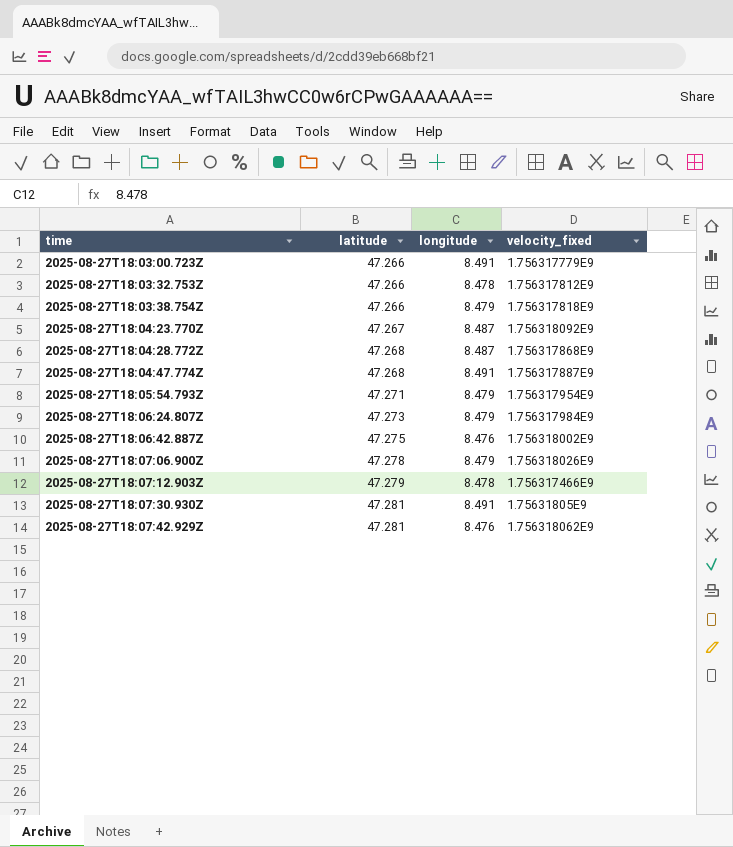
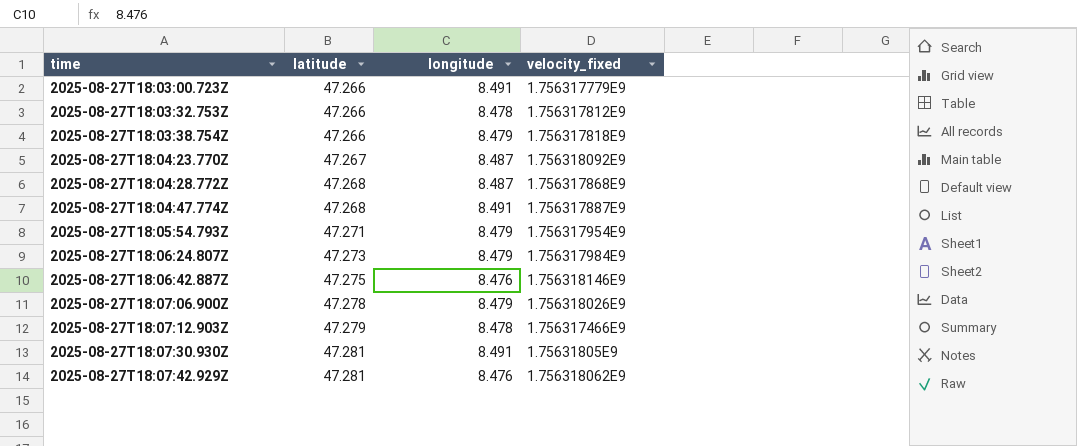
2025-08-27T18:06:42.887Z | velocity_fixed: 1.756318002E9 -> 1.756318146E9

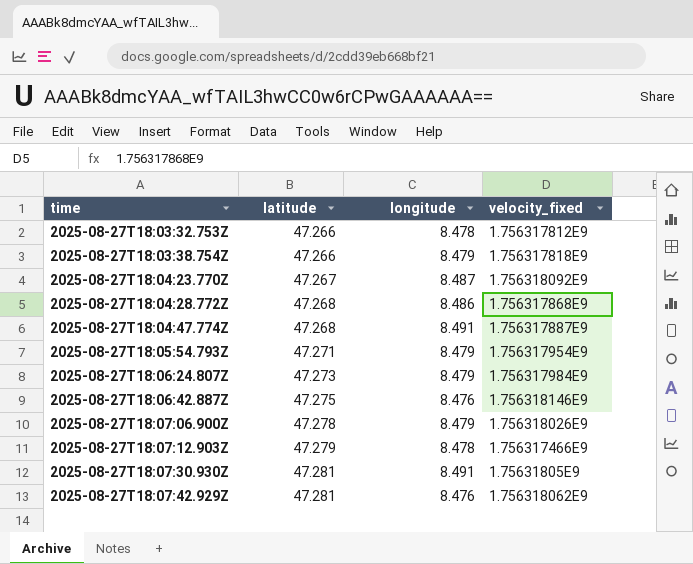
row 2025-08-27T18:03:00.723Z: 47.266 | 8.491 | 1.756317779E9 -> none
2025-08-27T18:04:28.772Z | longitude: 8.487 -> 8.486

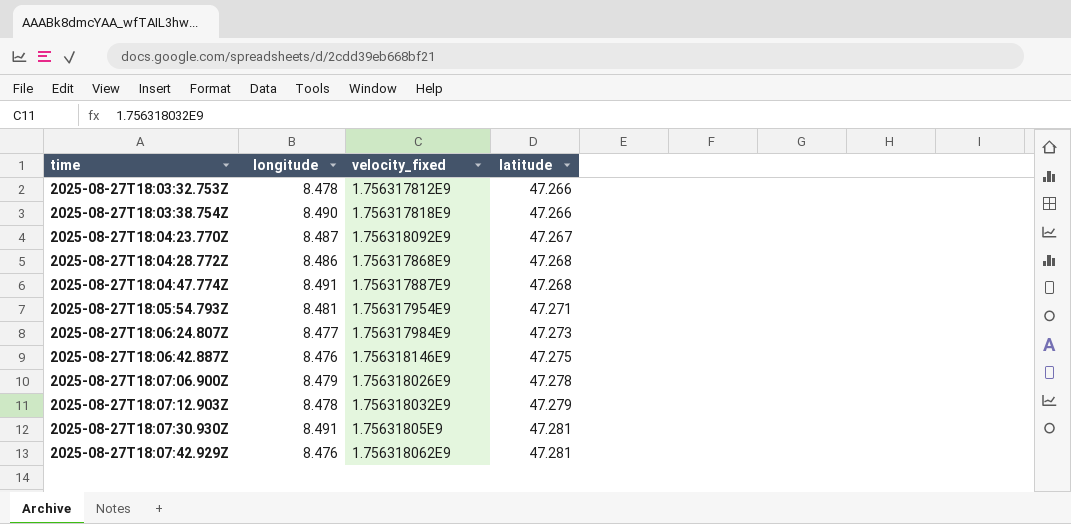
column latitude | position: 2 -> 4
2025-08-27T18:03:38.754Z | longitude: 8.479 -> 8.490
2025-08-27T18:05:54.793Z | longitude: 8.479 -> 8.481
2025-08-27T18:06:24.807Z | longitude: 8.479 -> 8.477
2025-08-27T18:07:12.903Z | velocity_fixed: 1.756317466E9 -> 1.756318032E9

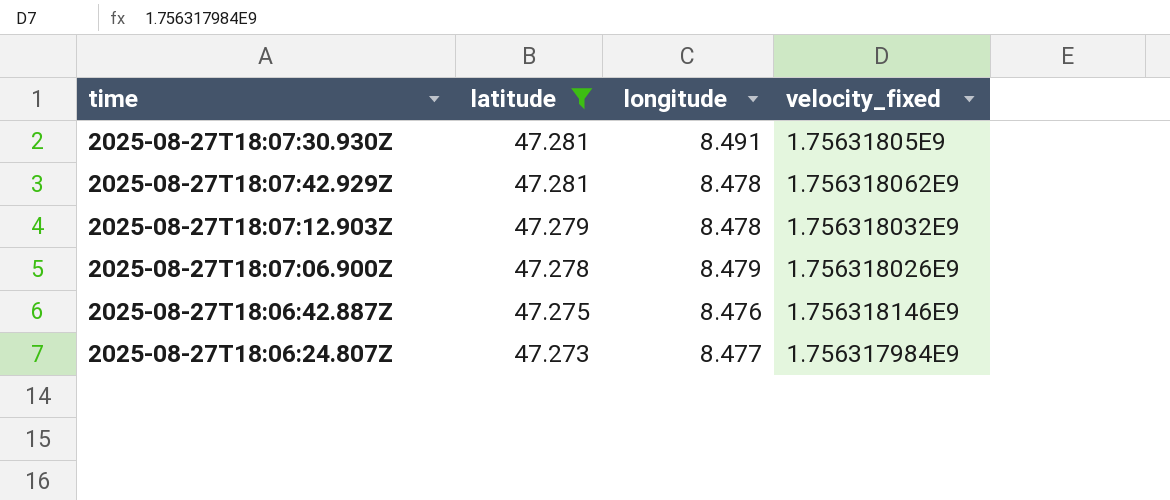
filter: none -> latitude >= 47.273
row order: time ascending -> latitude descending
column latitude | position: 4 -> 2
2025-08-27T18:07:42.929Z | longitude: 8.476 -> 8.478

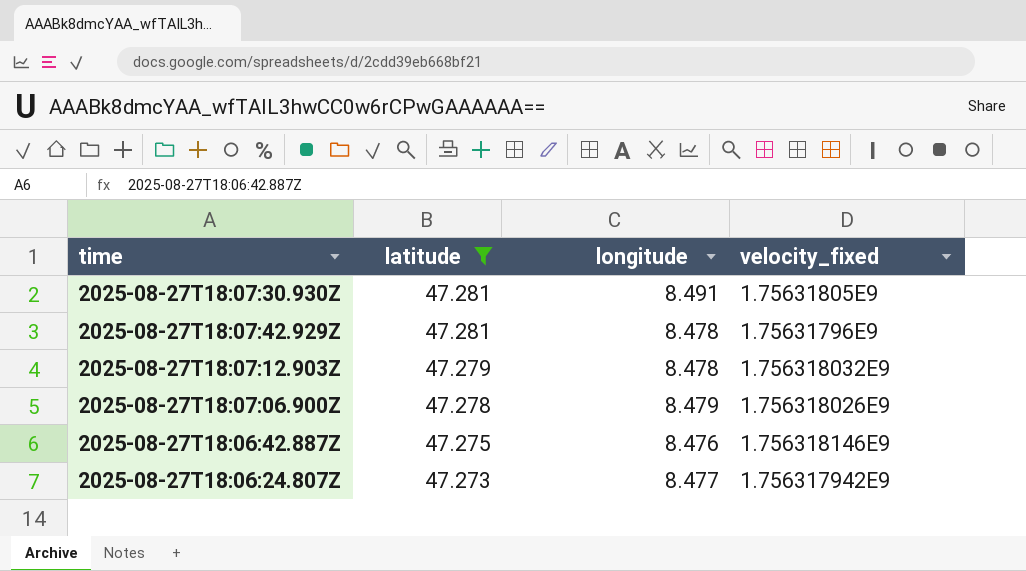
2025-08-27T18:07:42.929Z | velocity_fixed: 1.756318062E9 -> 1.75631796E9
2025-08-27T18:06:24.807Z | velocity_fixed: 1.756317984E9 -> 1.756317942E9

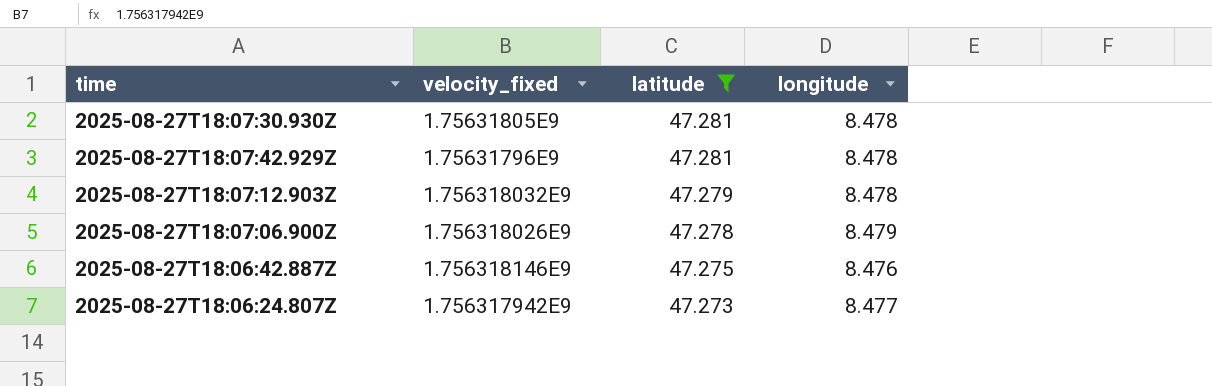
column velocity_fixed | position: 4 -> 2
2025-08-27T18:07:30.930Z | longitude: 8.491 -> 8.478

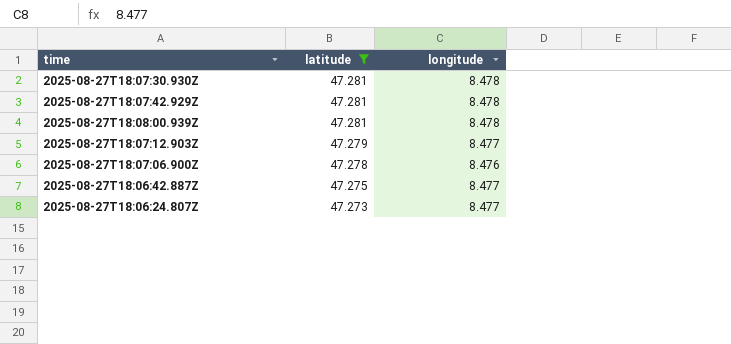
column velocity_fixed | position: 2 -> none
row 2025-08-27T18:08:00.939Z: none -> 47.281 | 8.478
2025-08-27T18:07:12.903Z | longitude: 8.478 -> 8.477
2025-08-27T18:07:06.900Z | longitude: 8.479 -> 8.476
2025-08-27T18:06:42.887Z | longitude: 8.476 -> 8.477

